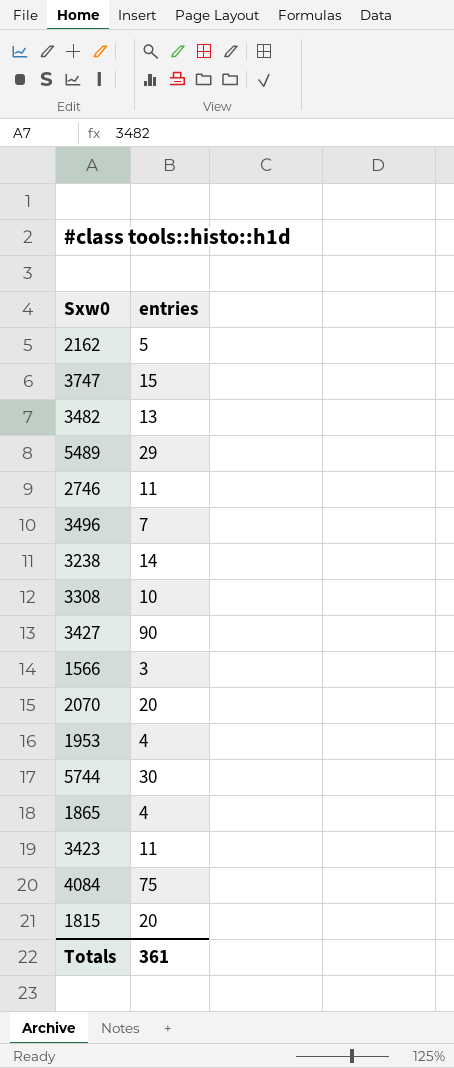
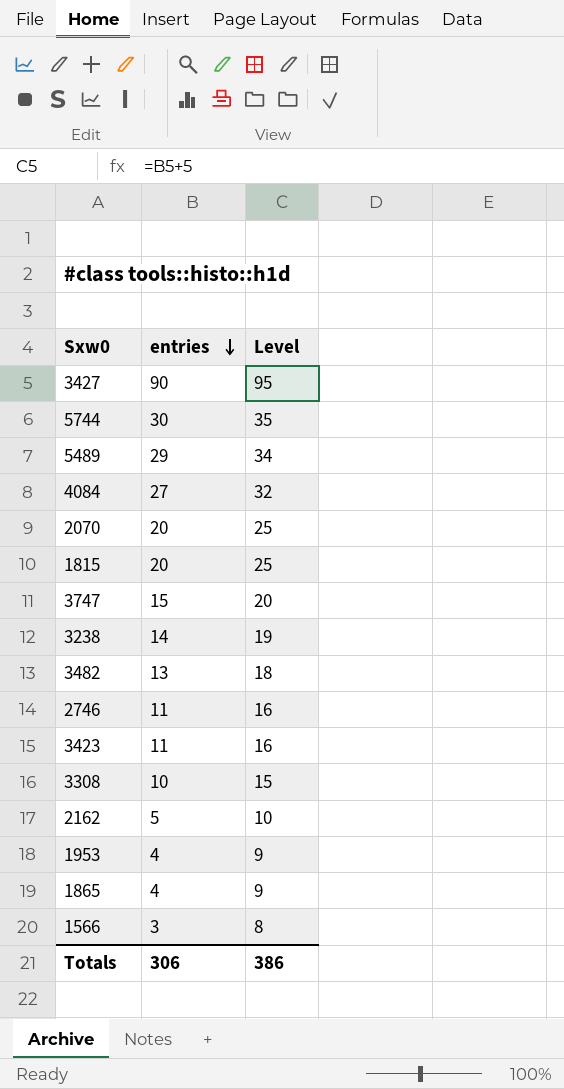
row order: none -> entries descending
column Level | formula: none -> [entries] + 5
row 3496: 7 -> none
4084 | entries: 75 -> 27
Totals | entries: 361 -> 306

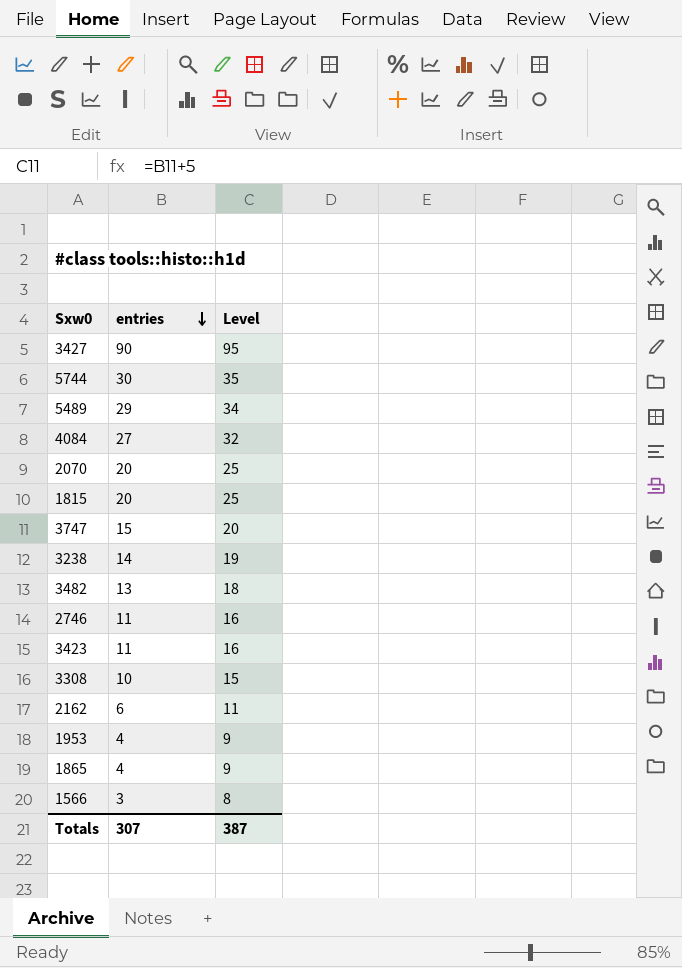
2162 | entries: 5 -> 6
2162 | Level: 10 -> 11
Totals | entries: 306 -> 307
Totals | Level: 386 -> 387

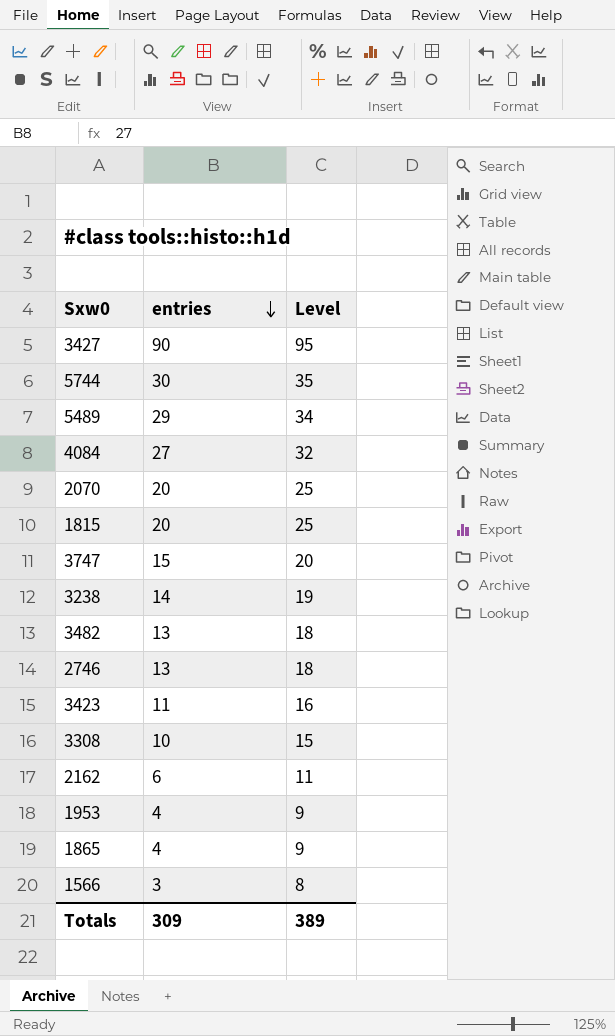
2746 | entries: 11 -> 13
2746 | Level: 16 -> 18
Totals | entries: 307 -> 309
Totals | Level: 387 -> 389

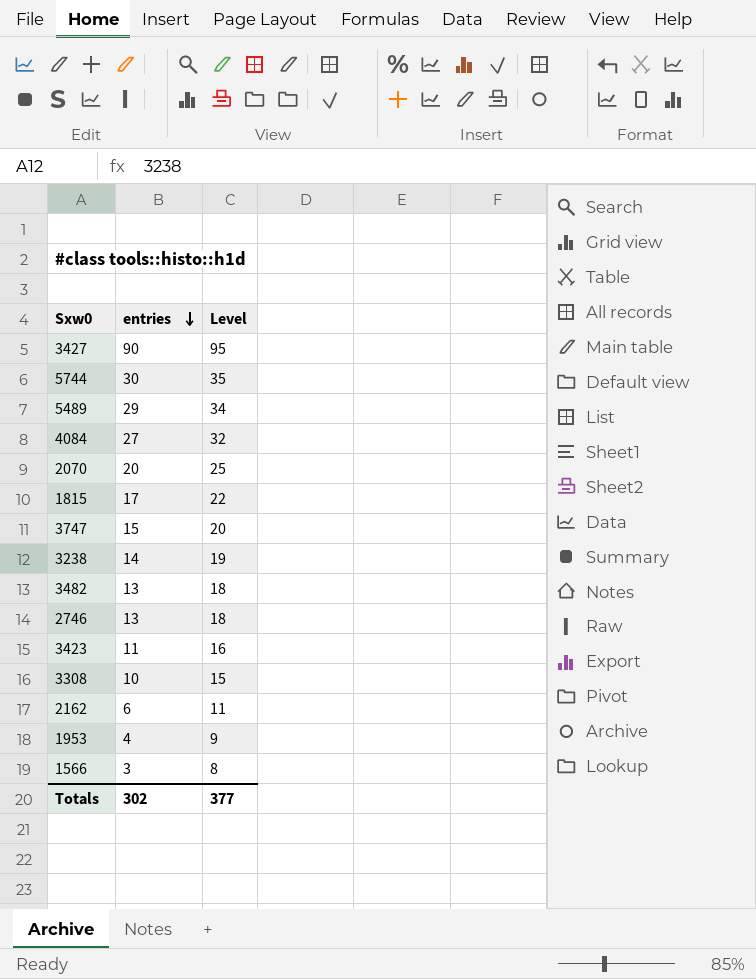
row 1865: 4 | 9 -> none
1815 | entries: 20 -> 17
1815 | Level: 25 -> 22
Totals | entries: 309 -> 302
Totals | Level: 389 -> 377

